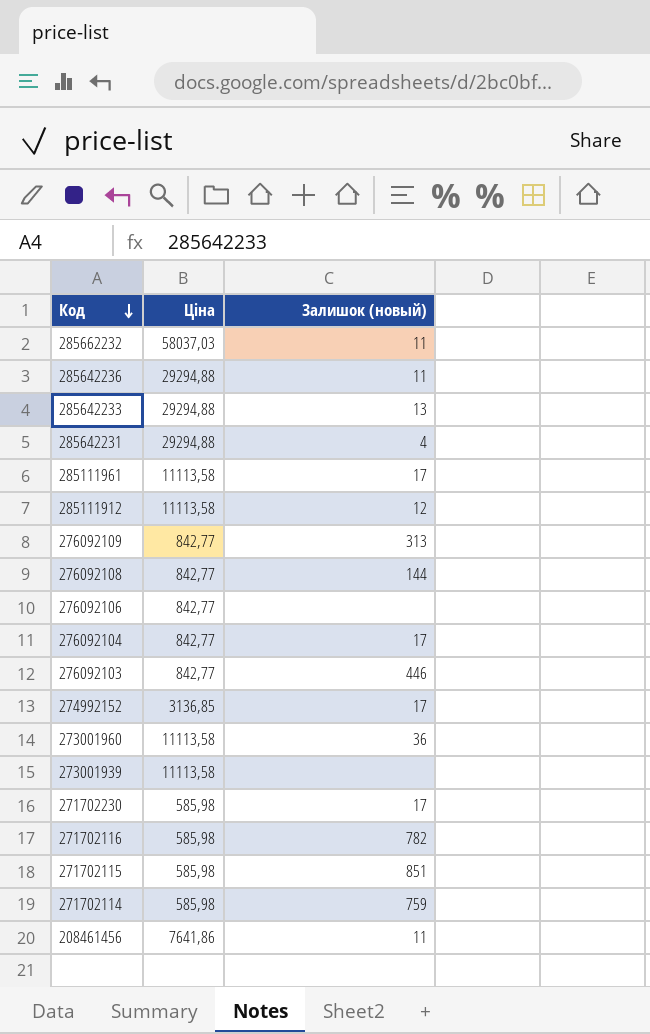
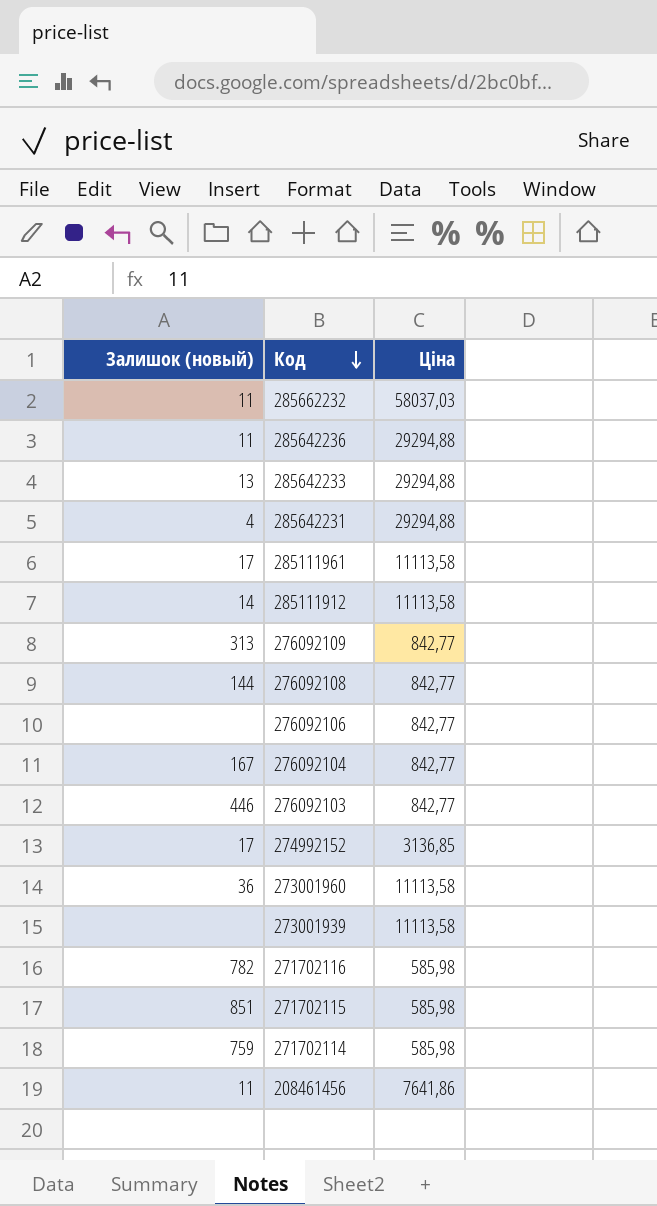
column Залишок (новый) | position: 3 -> 1
row 271702230: 585,98 | 17 -> none
285111912 | Залишок (новый): 12 -> 14
276092104 | Залишок (новый): 17 -> 167

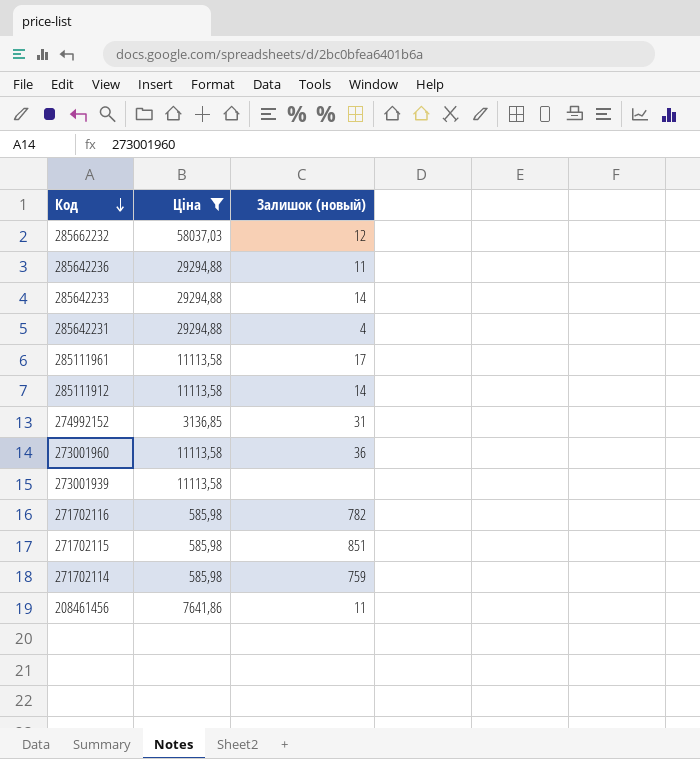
filter: none -> Ціна != 842,77
column Залишок (новый) | position: 1 -> 3
285662232 | Залишок (новый): 11 -> 12
285642233 | Залишок (новый): 13 -> 14
274992152 | Залишок (новый): 17 -> 31

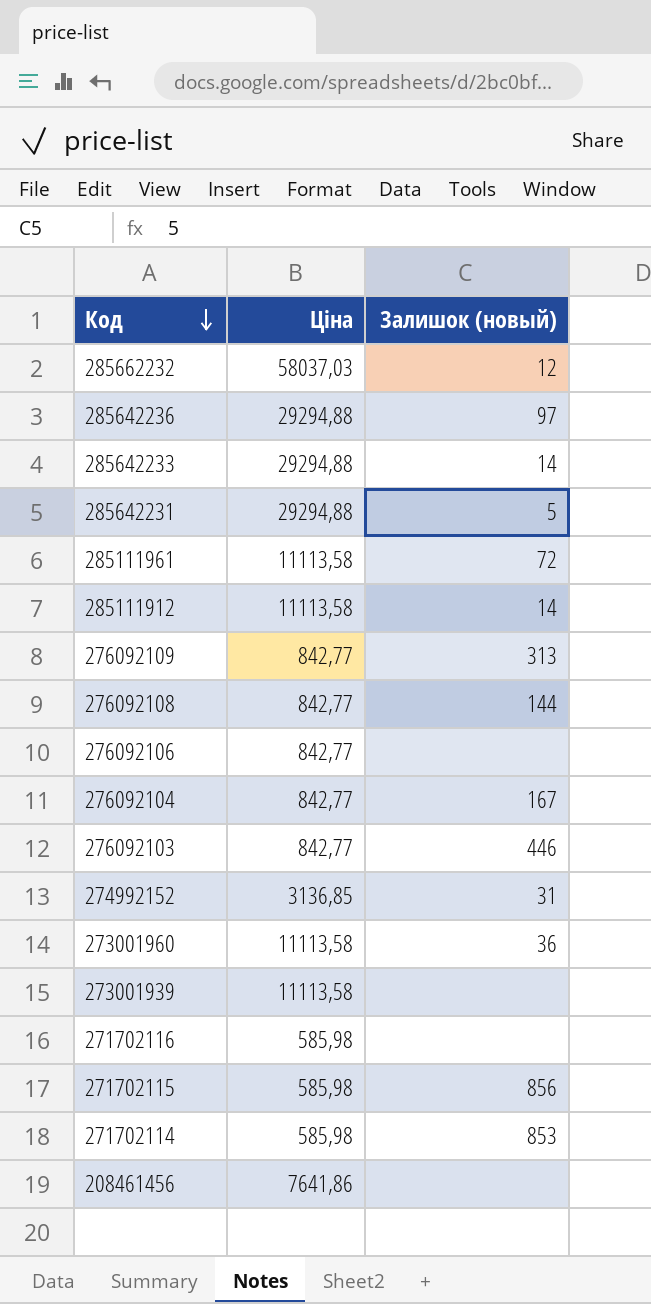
filter: Ціна != 842,77 -> none
285642236 | Залишок (новый): 11 -> 97
285642231 | Залишок (новый): 4 -> 5
285111961 | Залишок (новый): 17 -> 72
271702116 | Залишок (новый): 782 -> none
271702115 | Залишок (новый): 851 -> 856
271702114 | Залишок (новый): 759 -> 853
208461456 | Залишок (новый): 11 -> none

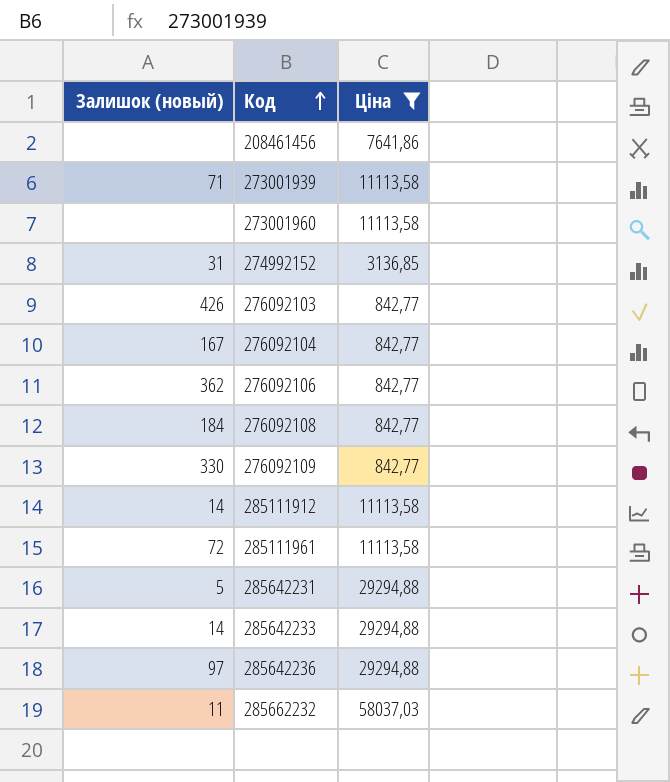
filter: none -> Ціна != 585,98
row order: Код descending -> Код ascending
column Залишок (новый) | position: 3 -> 1
273001939 | Залишок (новый): none -> 71
273001960 | Залишок (новый): 36 -> none
276092103 | Залишок (новый): 446 -> 426
276092106 | Залишок (новый): none -> 362
276092108 | Залишок (новый): 144 -> 184
276092109 | Залишок (новый): 313 -> 330
285662232 | Залишок (новый): 12 -> 11

